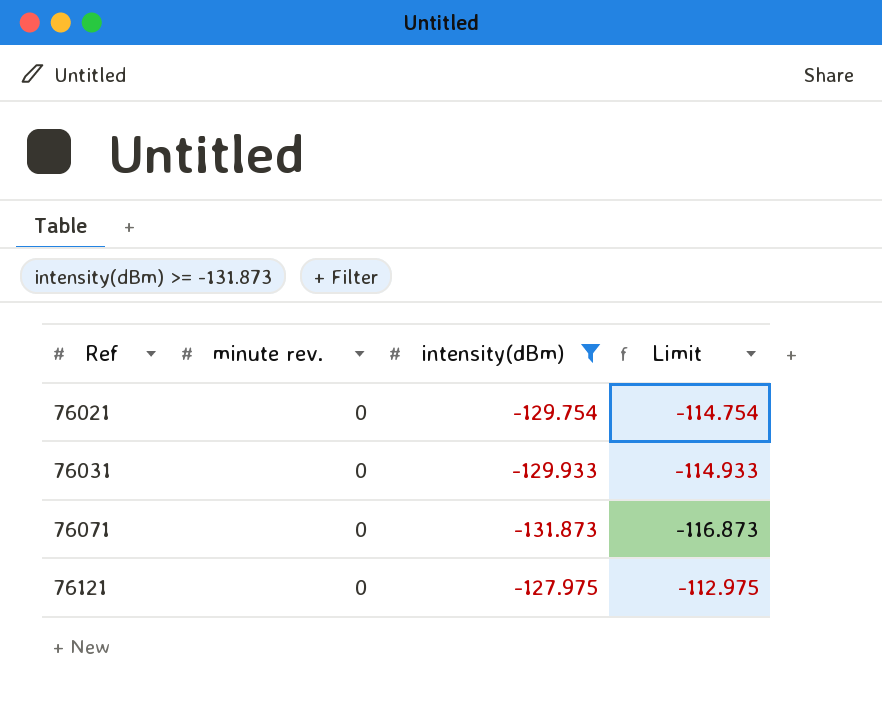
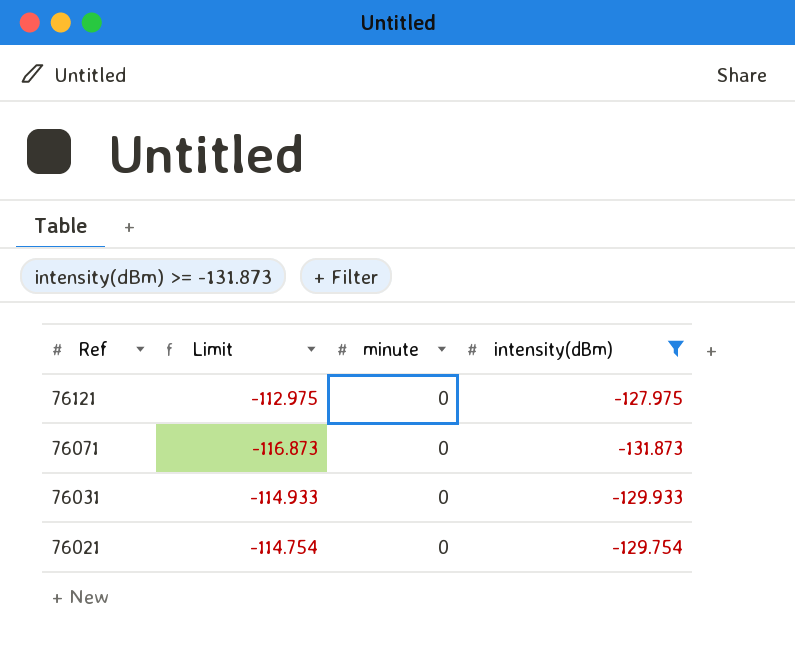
row order: Ref ascending -> Ref descending
column Limit | position: 4 -> 2
column name: minute rev. -> minute

